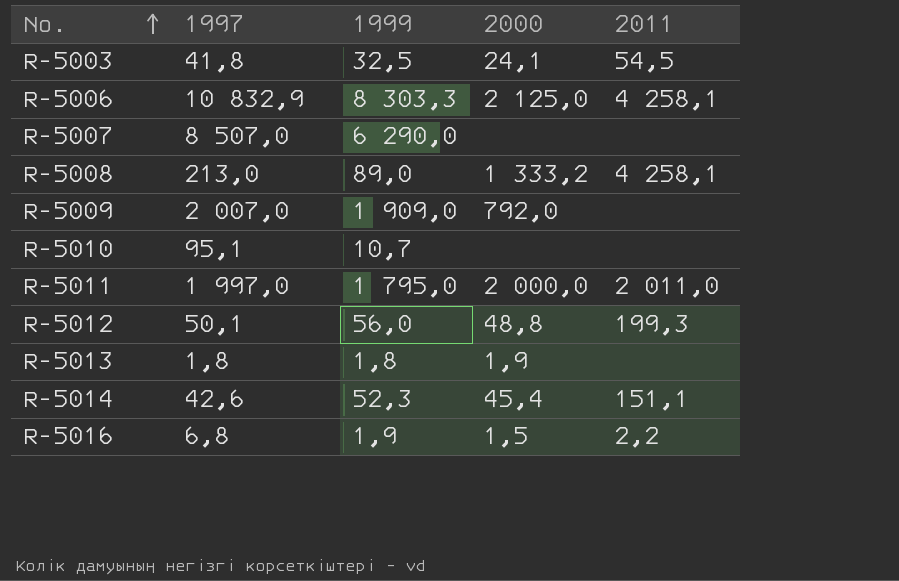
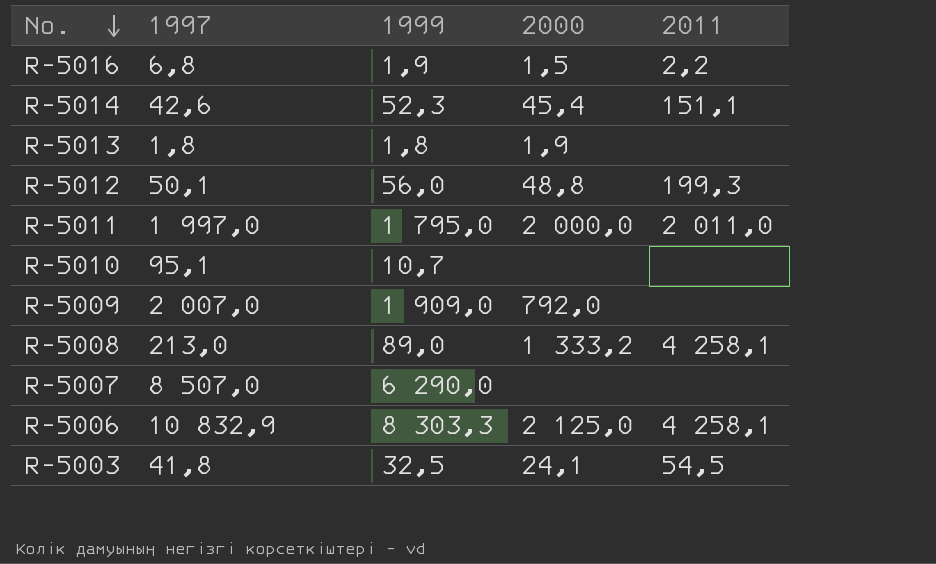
row order: No. ascending -> No. descending

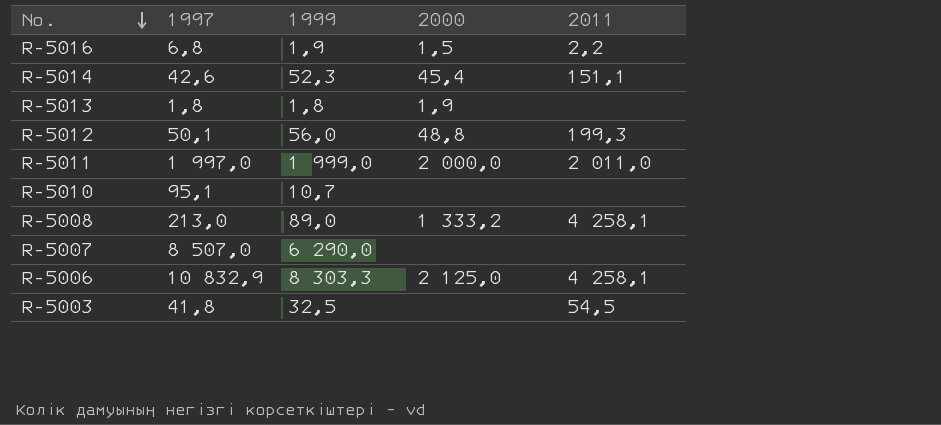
row R-5009: 2 007,0 | 1 909,0 | 792,0 | none -> none
R-5011 | 1999: 1 795,0 -> 1 999,0
R-5003 | 2000: 24,1 -> none

